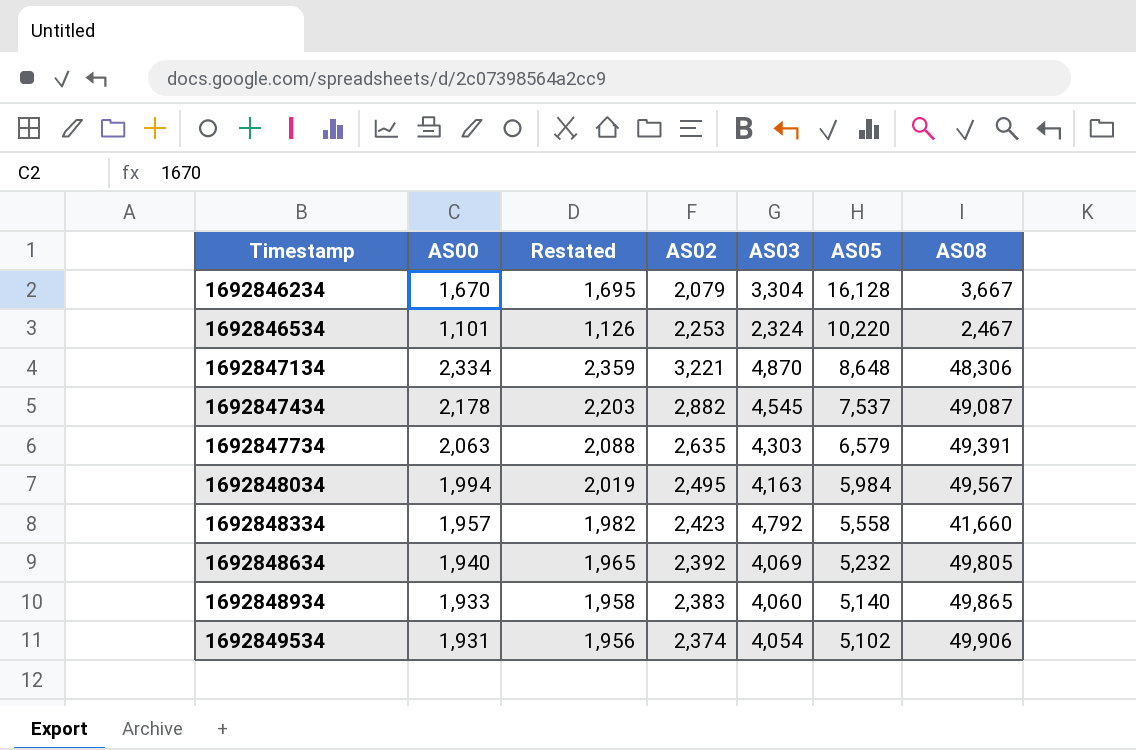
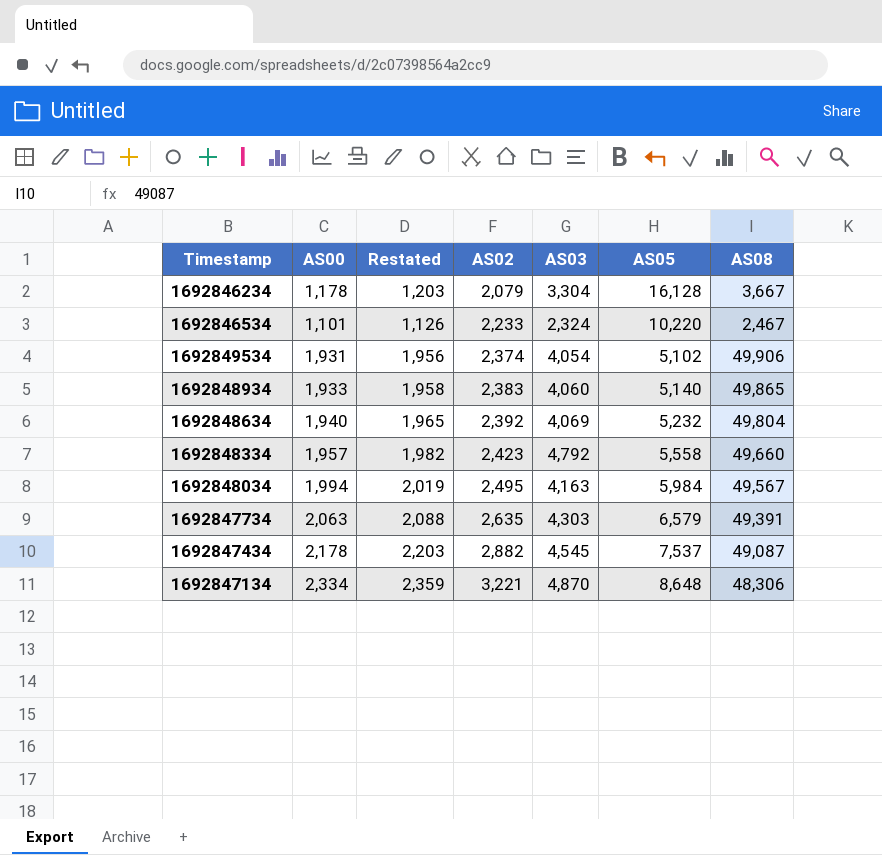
row order: Timestamp ascending -> AS02 ascending
1692846234 | AS00: 1,670 -> 1,178
1692846234 | Restated: 1,695 -> 1,203
1692846534 | AS02: 2,253 -> 2,233
1692848634 | AS08: 49,805 -> 49,804
1692848334 | AS08: 41,660 -> 49,660

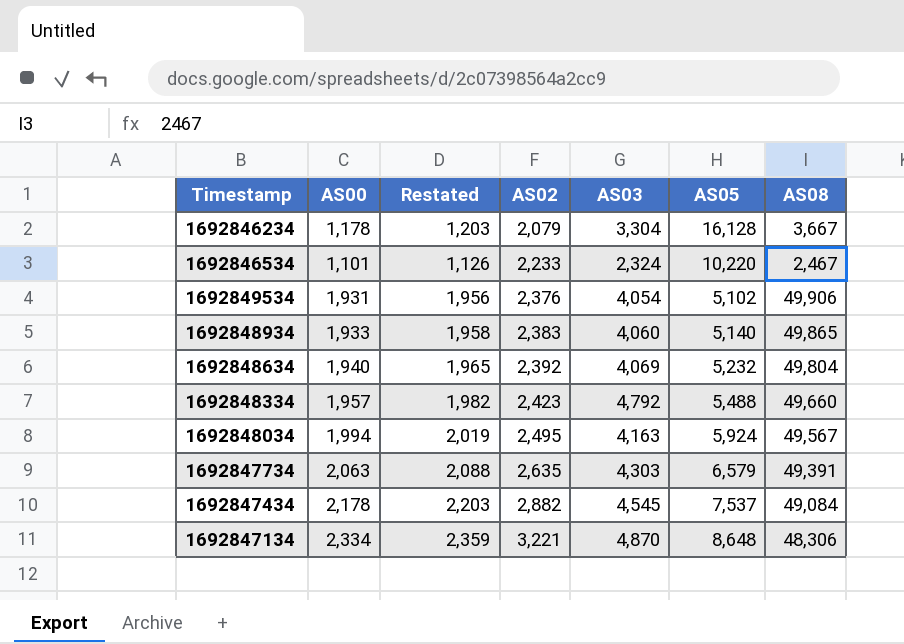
1692849534 | AS02: 2,374 -> 2,376
1692848334 | AS05: 5,558 -> 5,488
1692848034 | AS05: 5,984 -> 5,924
1692847434 | AS08: 49,087 -> 49,084

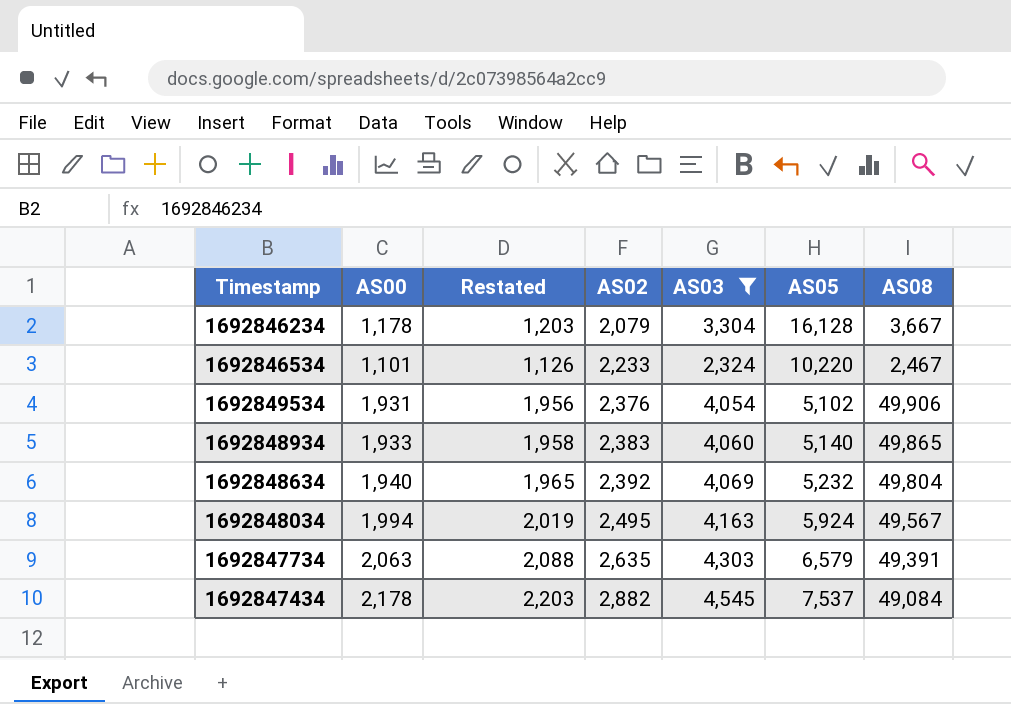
filter: none -> AS03 <= 4,545

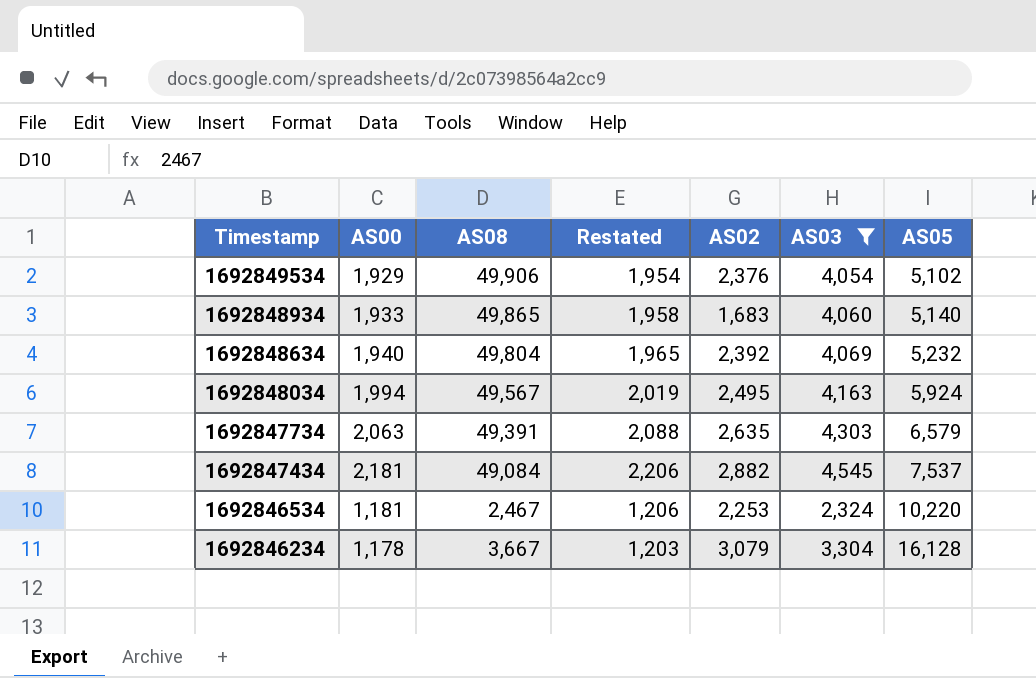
row order: AS02 ascending -> Timestamp descending
column AS08 | position: 7 -> 3
1692849534 | AS00: 1,931 -> 1,929
1692849534 | Restated: 1,956 -> 1,954
1692848934 | AS02: 2,383 -> 1,683
1692847434 | AS00: 2,178 -> 2,181
1692847434 | Restated: 2,203 -> 2,206
1692846534 | AS00: 1,101 -> 1,181
1692846534 | Restated: 1,126 -> 1,206
1692846534 | AS02: 2,233 -> 2,253
1692846234 | AS02: 2,079 -> 3,079

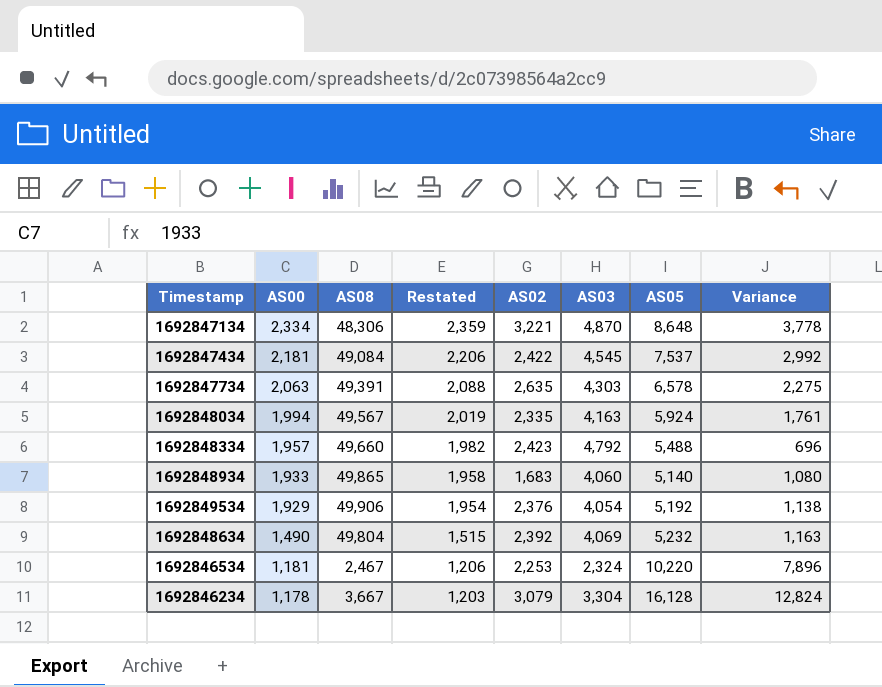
filter: AS03 <= 4,545 -> none
row order: Timestamp descending -> AS00 descending
column Variance | formula: none -> [AS05] - [AS03]
1692847434 | AS02: 2,882 -> 2,422
1692847734 | AS05: 6,579 -> 6,578
1692848034 | AS02: 2,495 -> 2,335
1692849534 | AS05: 5,102 -> 5,192
1692848634 | AS00: 1,940 -> 1,490
1692848634 | Restated: 1,965 -> 1,515

